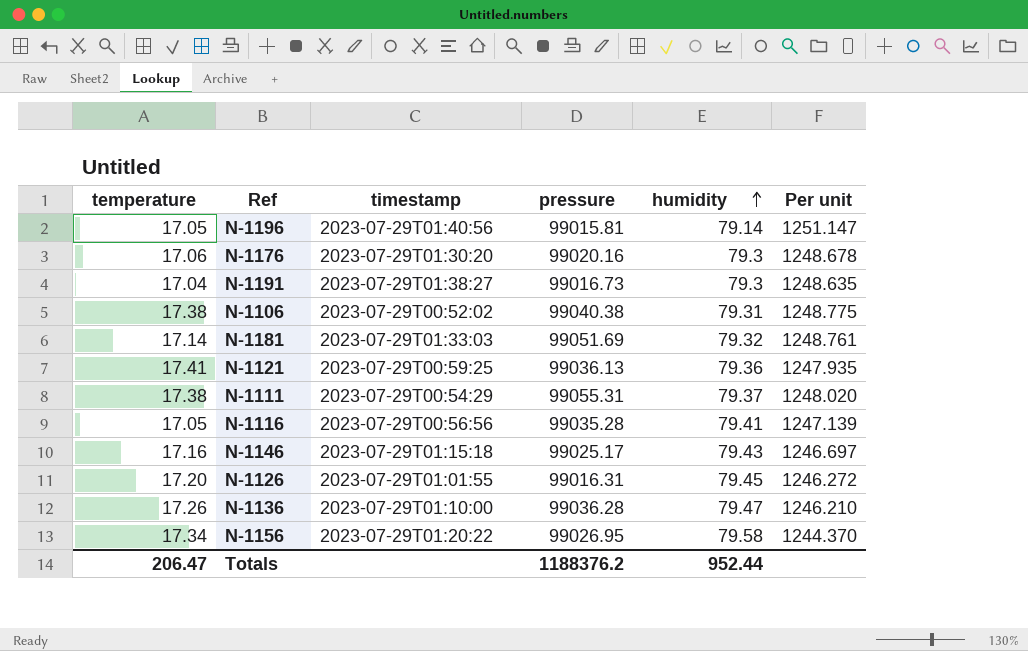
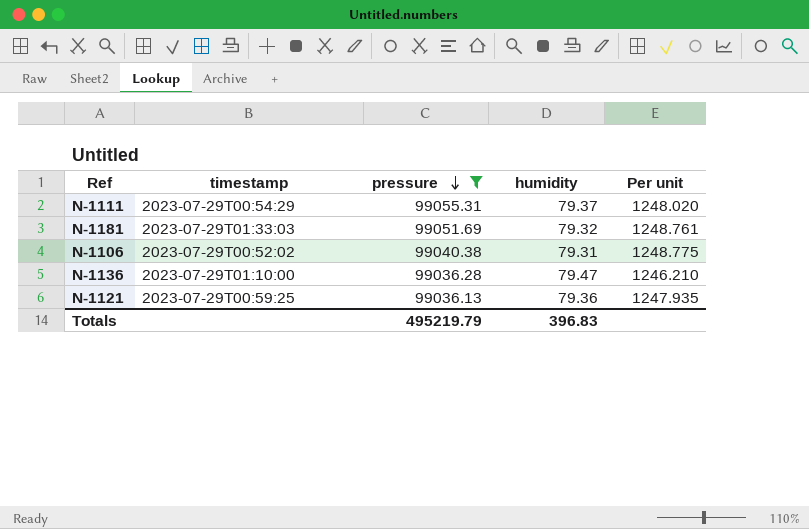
filter: none -> pressure >= 99036.13
row order: humidity ascending -> pressure descending
column temperature | position: 1 -> none
Totals | pressure: 1188376.2 -> 495219.79
Totals | humidity: 952.44 -> 396.83

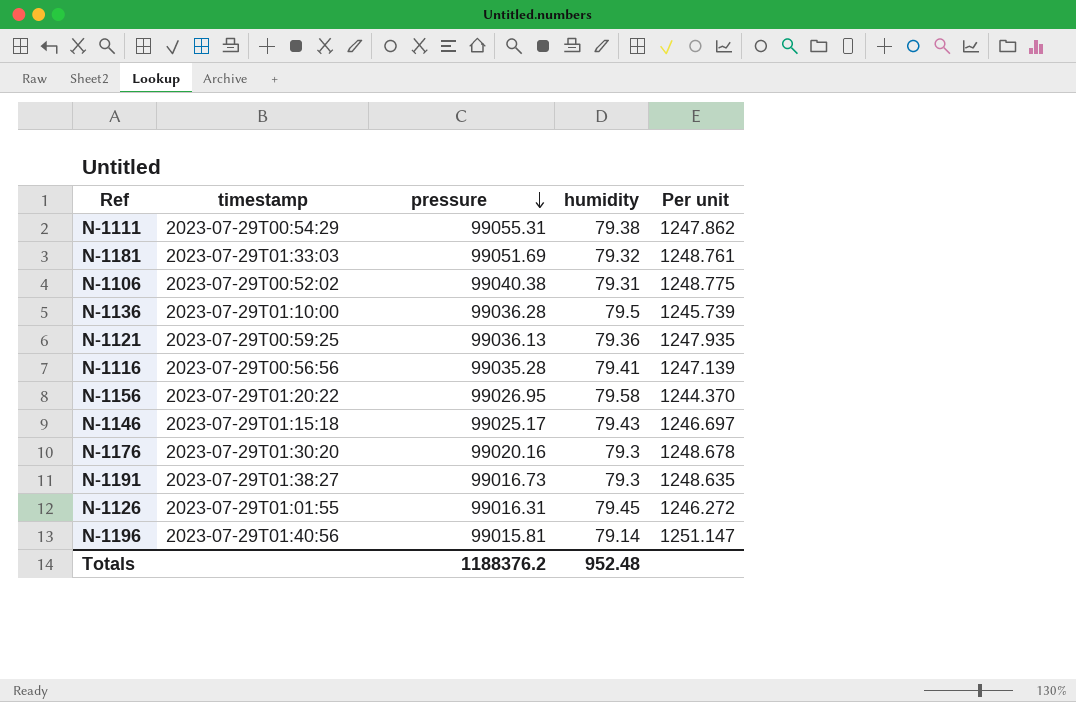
filter: pressure >= 99036.13 -> none
N-1111 | humidity: 79.37 -> 79.38
N-1111 | Per unit: 1248.020 -> 1247.862
N-1136 | humidity: 79.47 -> 79.5
N-1136 | Per unit: 1246.210 -> 1245.739
Totals | pressure: 495219.79 -> 1188376.2
Totals | humidity: 396.83 -> 952.48

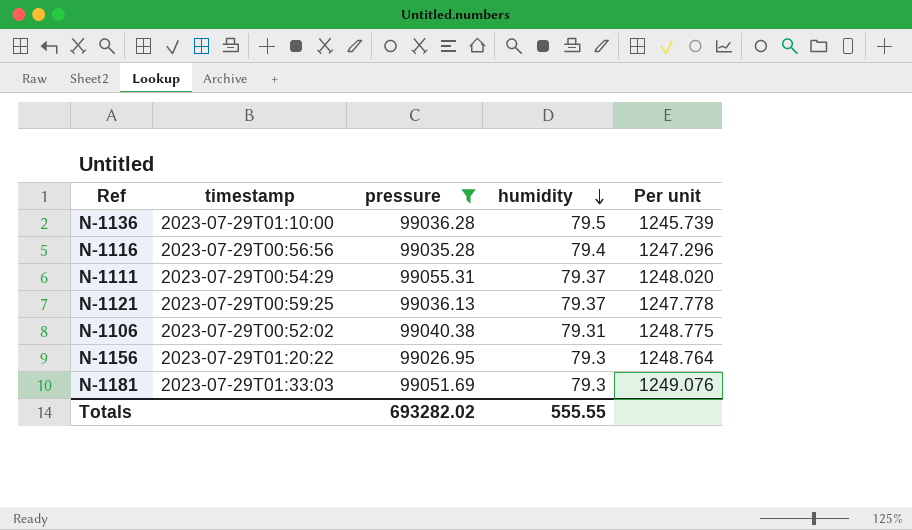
filter: none -> pressure >= 99026.95
row order: pressure descending -> humidity descending
N-1116 | humidity: 79.41 -> 79.4
N-1116 | Per unit: 1247.139 -> 1247.296
N-1111 | humidity: 79.38 -> 79.37
N-1111 | Per unit: 1247.862 -> 1248.020
N-1121 | humidity: 79.36 -> 79.37
N-1121 | Per unit: 1247.935 -> 1247.778
N-1156 | humidity: 79.58 -> 79.3
N-1156 | Per unit: 1244.370 -> 1248.764
N-1181 | humidity: 79.32 -> 79.3
N-1181 | Per unit: 1248.761 -> 1249.076
Totals | pressure: 1188376.2 -> 693282.02
Totals | humidity: 952.48 -> 555.55

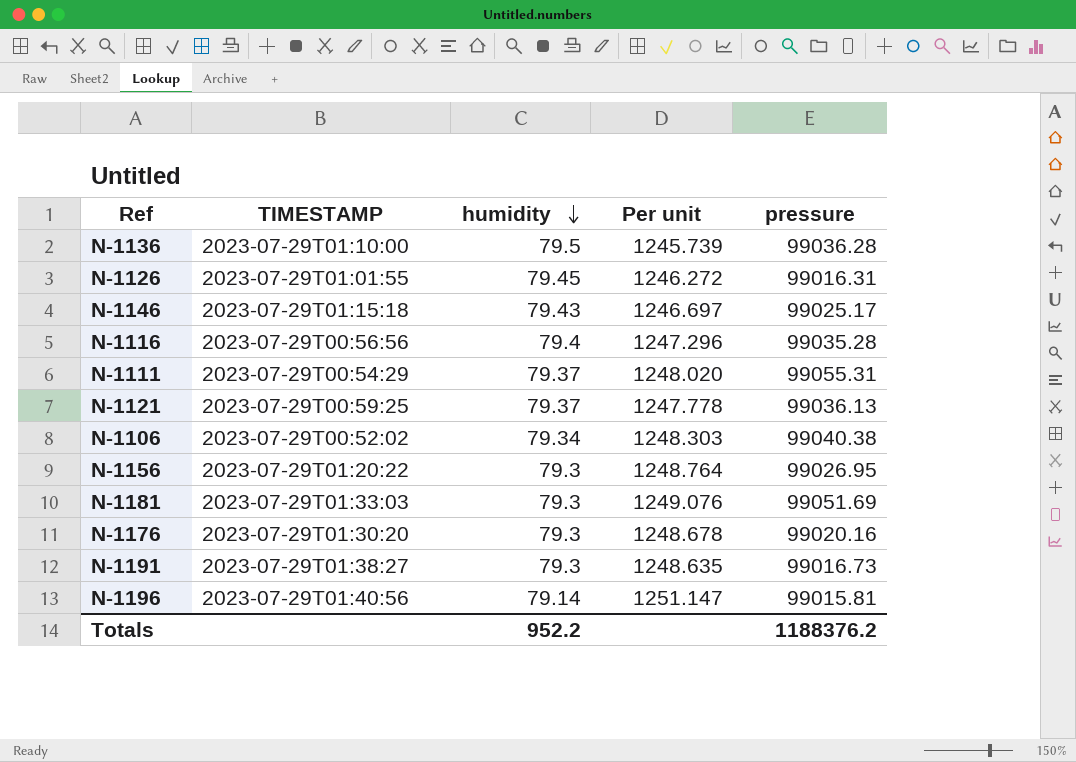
filter: pressure >= 99026.95 -> none
column name: timestamp -> TIMESTAMP
column pressure | position: 3 -> 5
N-1106 | humidity: 79.31 -> 79.34
N-1106 | Per unit: 1248.775 -> 1248.303
Totals | humidity: 555.55 -> 952.2
Totals | pressure: 693282.02 -> 1188376.2

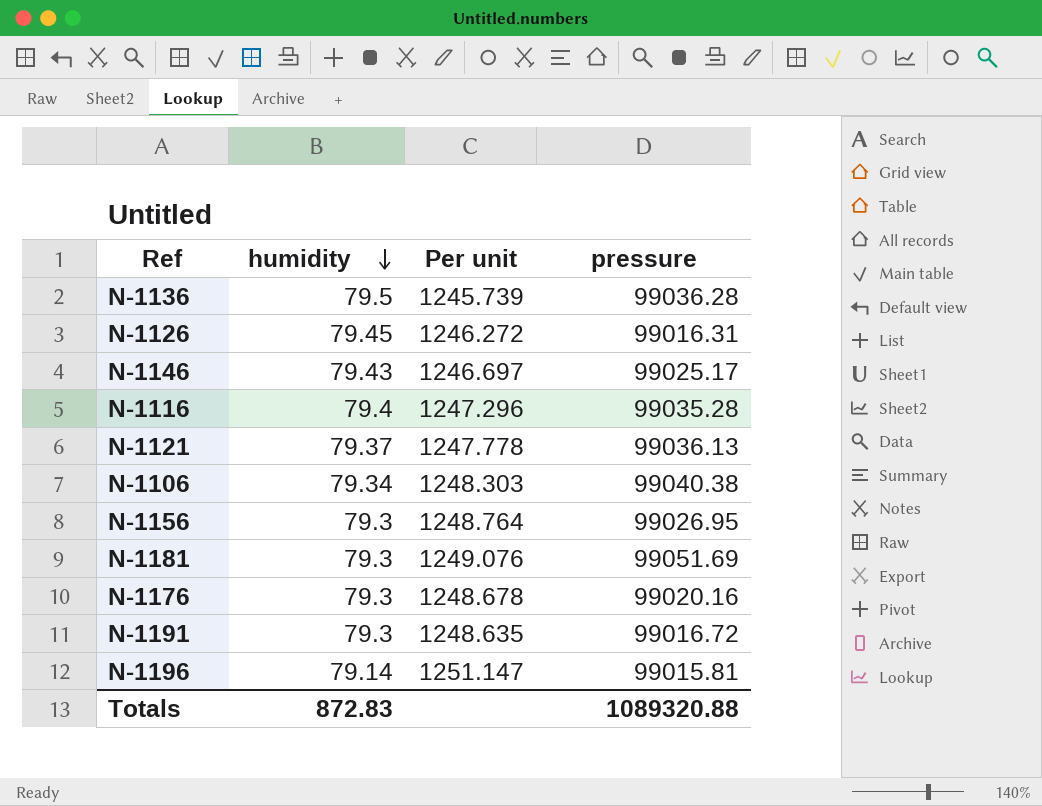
column TIMESTAMP | position: 2 -> none
row N-1111: 2023-07-29T00:54:29 | 79.37 | 1248.020 | 99055.31 -> none
N-1191 | pressure: 99016.73 -> 99016.72
Totals | humidity: 952.2 -> 872.83
Totals | pressure: 1188376.2 -> 1089320.88

